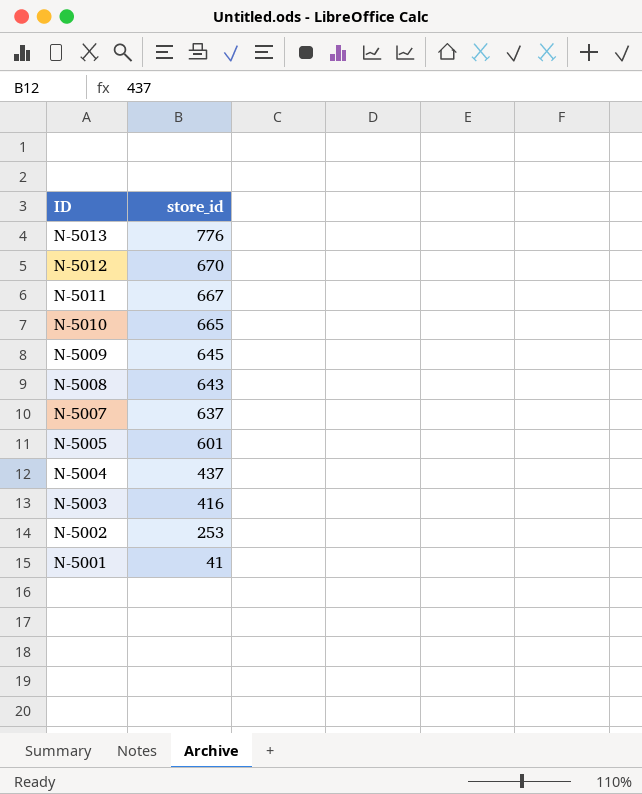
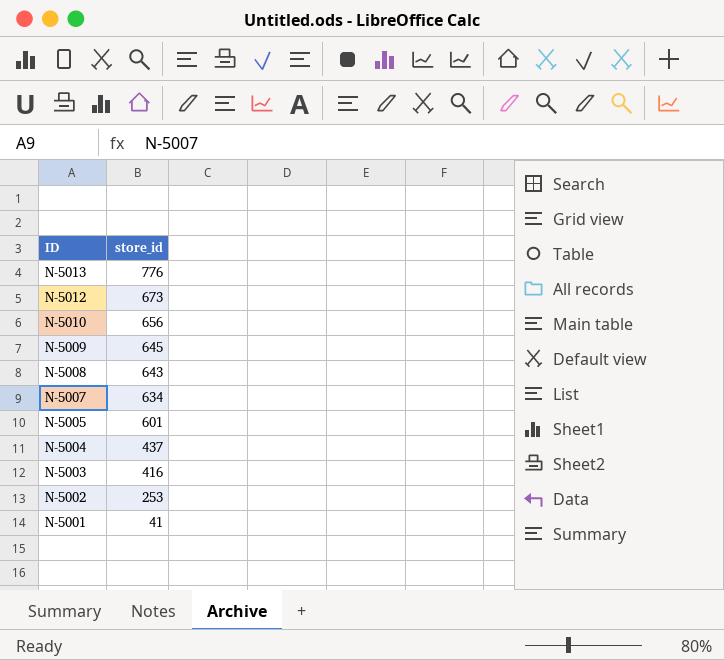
row N-5011: 667 -> none
N-5012 | store_id: 670 -> 673
N-5010 | store_id: 665 -> 656
N-5007 | store_id: 637 -> 634

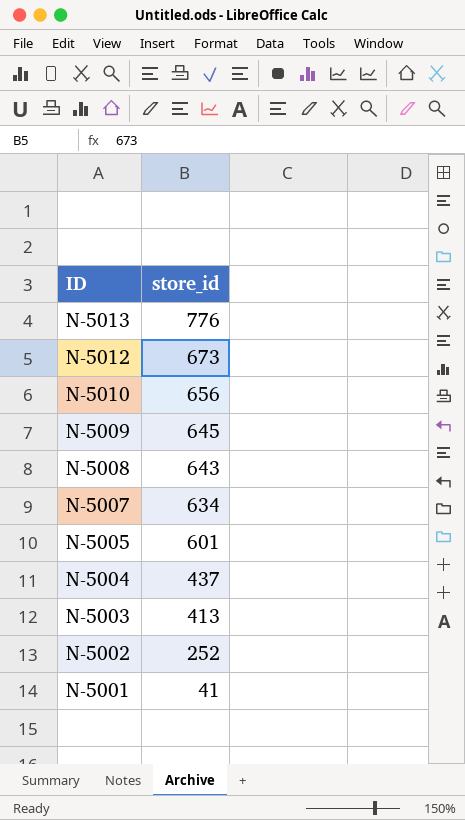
N-5003 | store_id: 416 -> 413
N-5002 | store_id: 253 -> 252

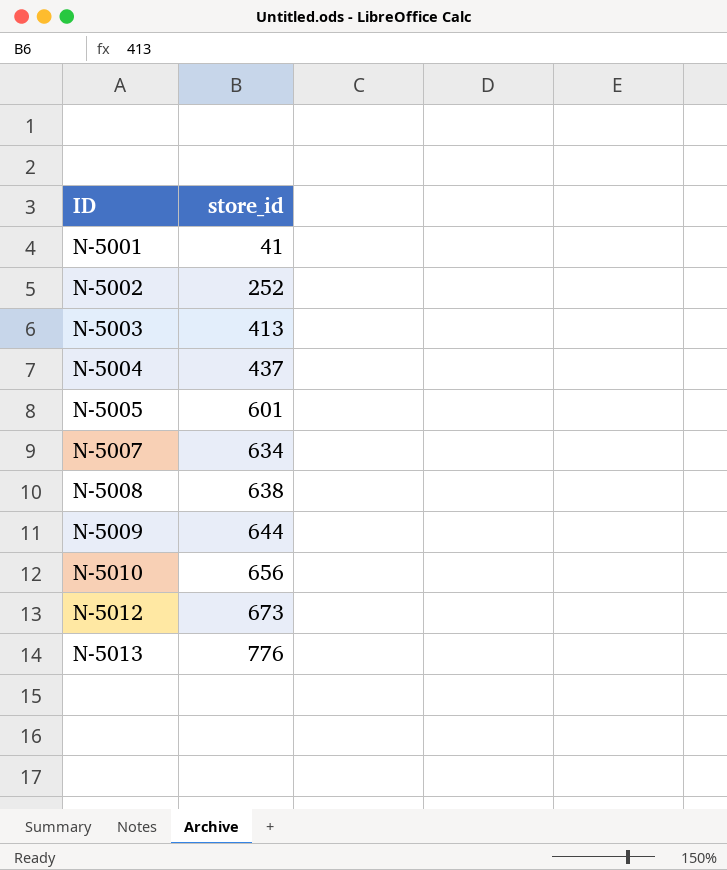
row order: ID descending -> ID ascending
N-5008 | store_id: 643 -> 638
N-5009 | store_id: 645 -> 644

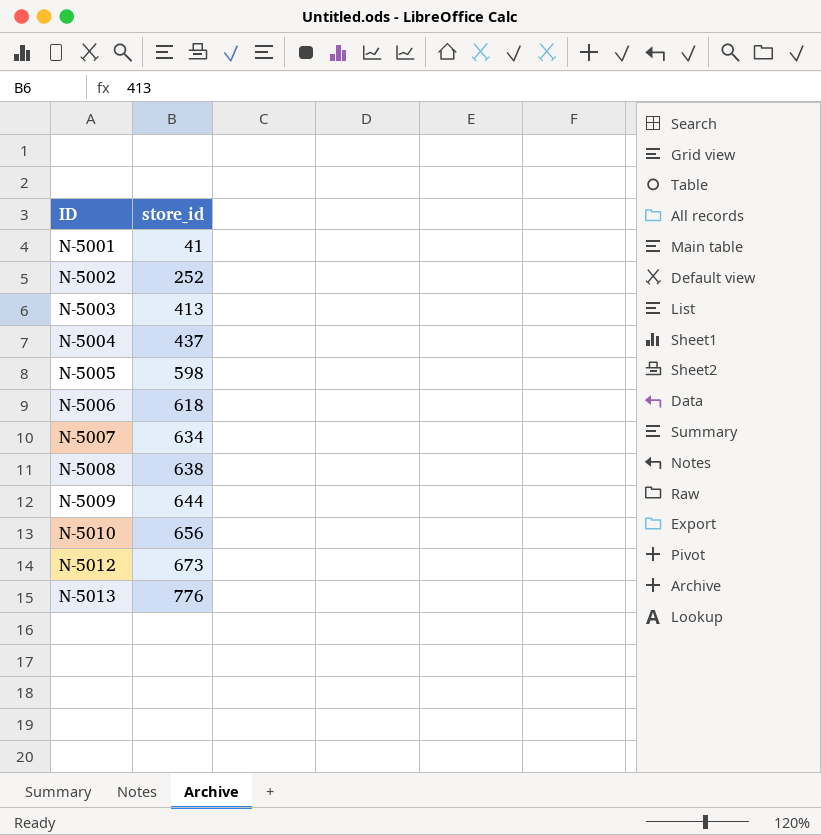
N-5005 | store_id: 601 -> 598
row N-5006: none -> 618

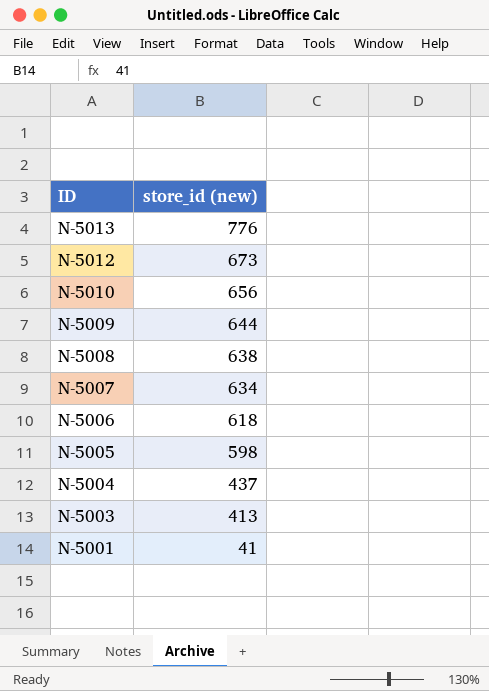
row order: ID ascending -> ID descending
column name: store_id -> store_id (new)
row N-5002: 252 -> none

